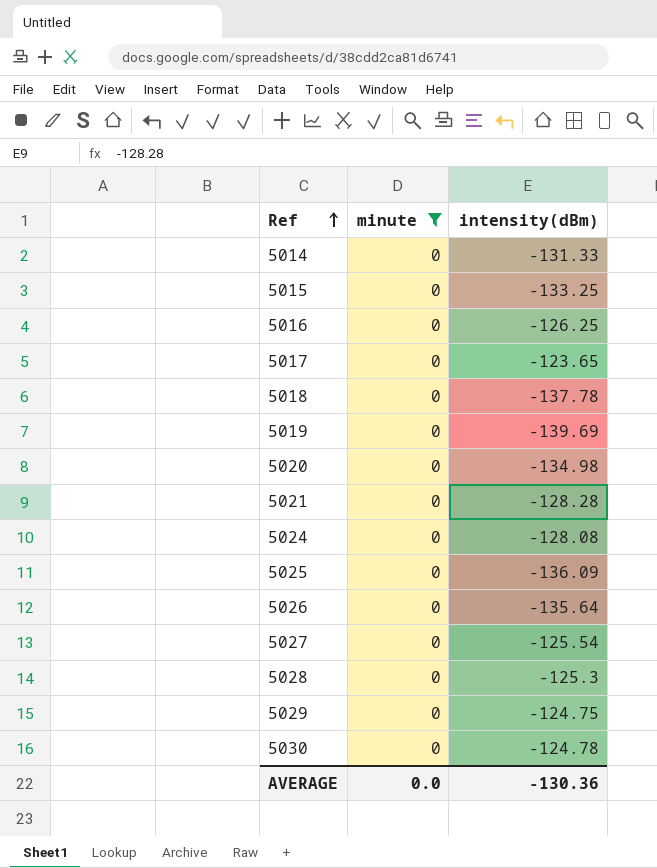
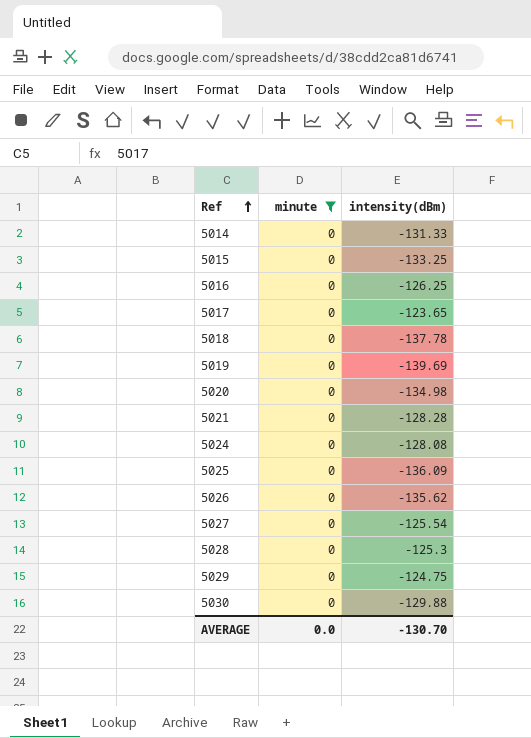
5026 | intensity(dBm): -135.64 -> -135.62
5030 | intensity(dBm): -124.78 -> -129.88
AVERAGE | intensity(dBm): -130.36 -> -130.70

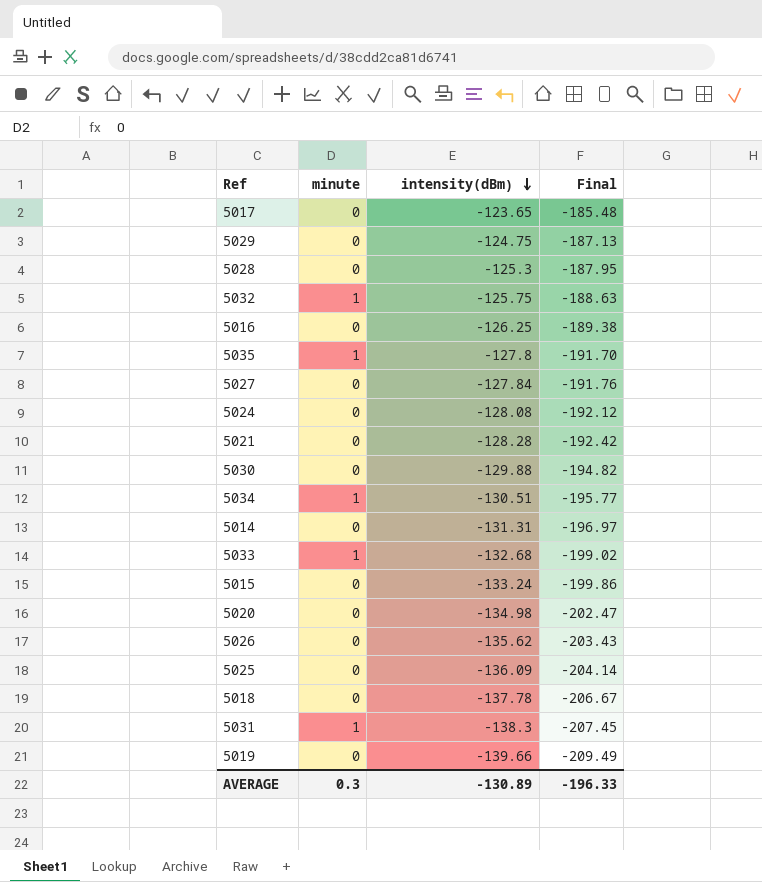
filter: minute = 0 -> none
row order: Ref ascending -> intensity(dBm) descending
column Final | formula: none -> [intensity(dBm)] * 1.5
5027 | intensity(dBm): -125.54 -> -127.84
5014 | intensity(dBm): -131.33 -> -131.31
5015 | intensity(dBm): -133.25 -> -133.24
5019 | intensity(dBm): -139.69 -> -139.66
AVERAGE | minute: 0.0 -> 0.3
AVERAGE | intensity(dBm): -130.70 -> -130.89

